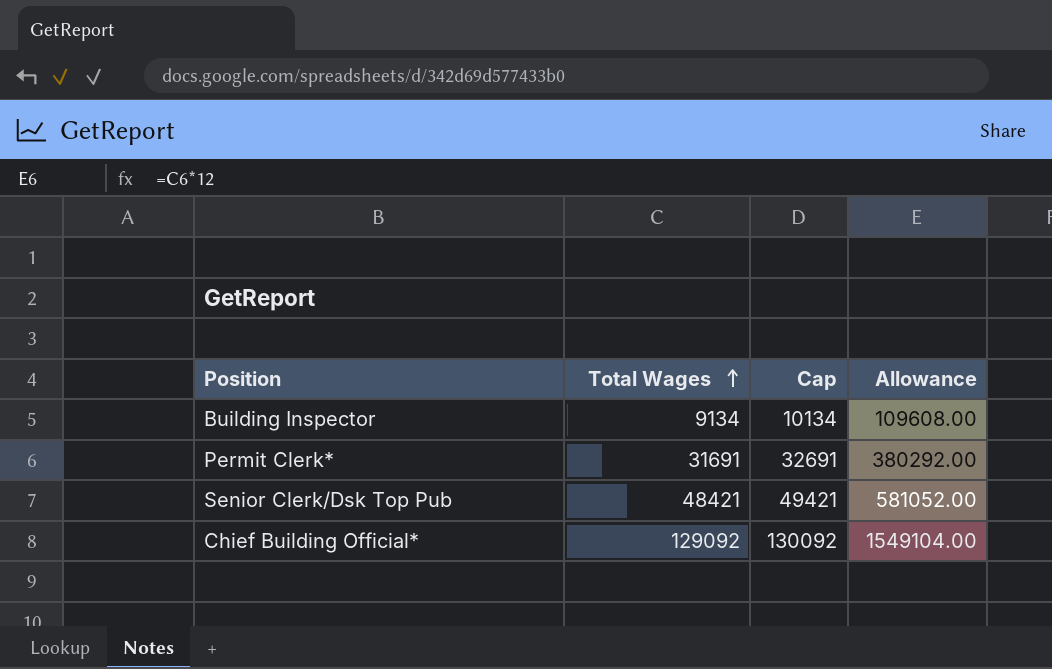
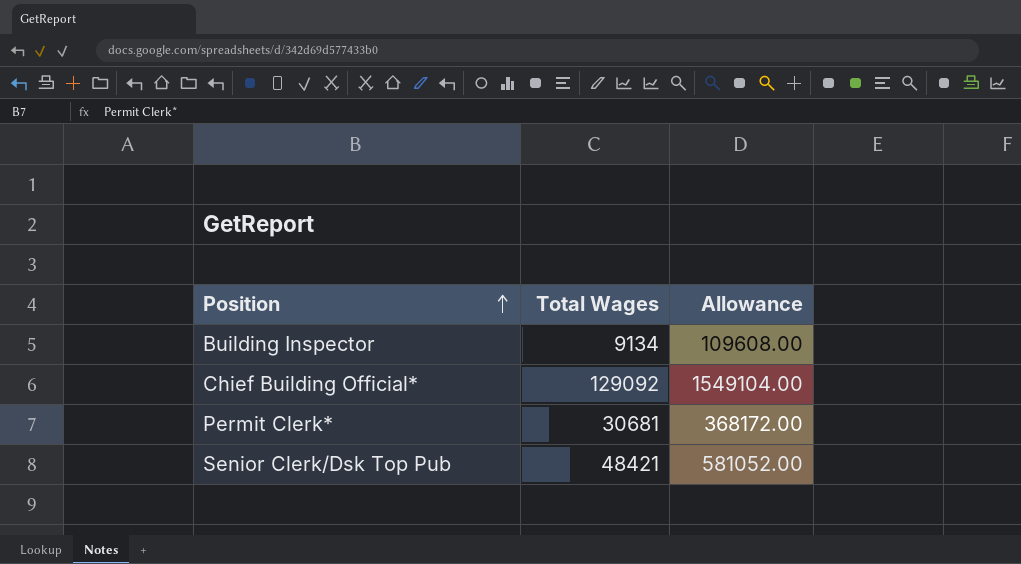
row order: Total Wages ascending -> Position ascending
column Cap | formula: [Total Wages] + 1000 -> none
Permit Clerk* | Total Wages: 31691 -> 30681
Permit Clerk* | Allowance: 380292.00 -> 368172.00

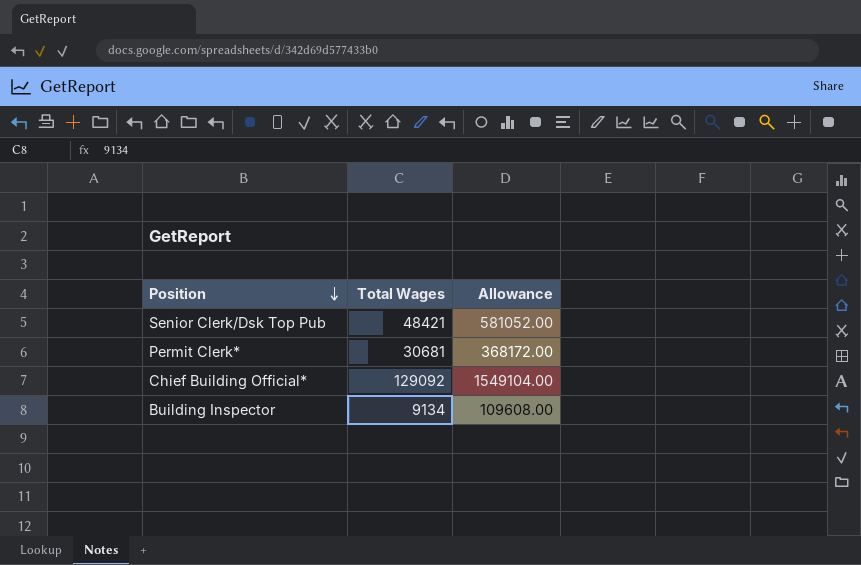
row order: Position ascending -> Position descending

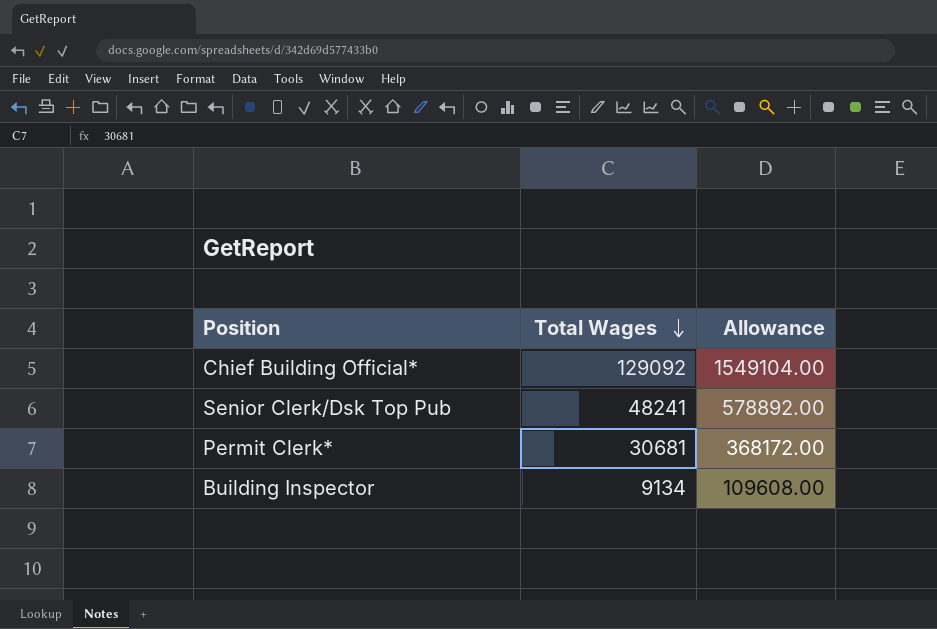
row order: Position descending -> Total Wages descending
Senior Clerk/Dsk Top Pub | Total Wages: 48421 -> 48241
Senior Clerk/Dsk Top Pub | Allowance: 581052.00 -> 578892.00

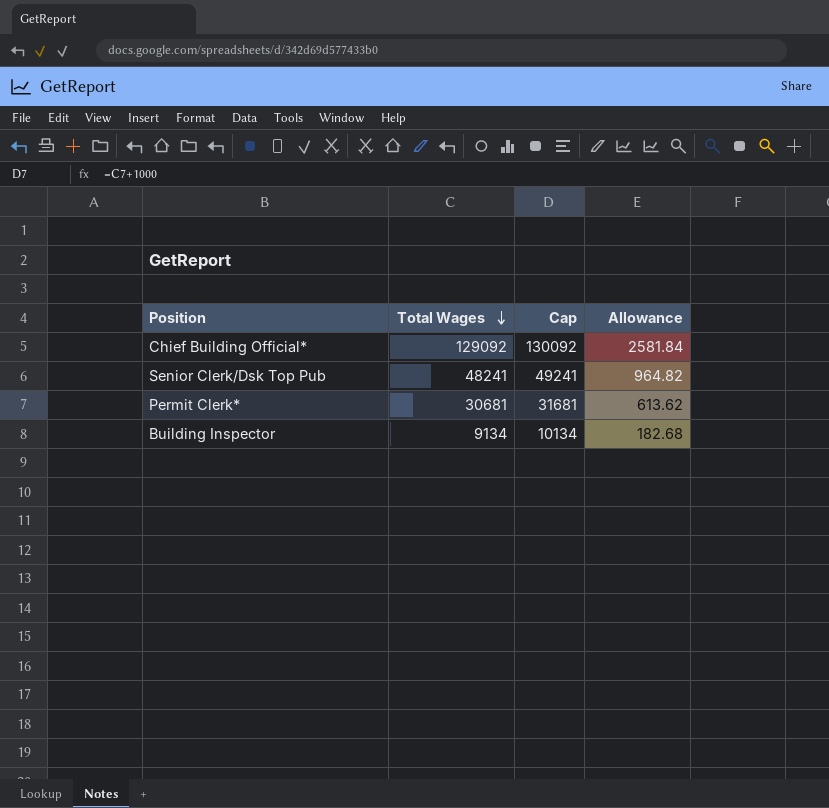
column Cap | formula: none -> [Total Wages] + 1000
column Allowance | formula: [Total Wages] * 12 -> [Total Wages] * 0.02

